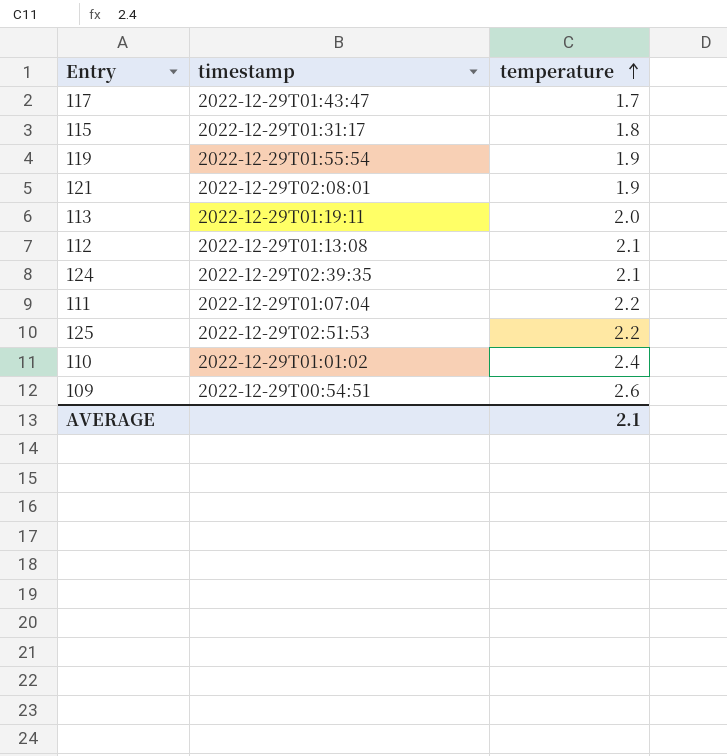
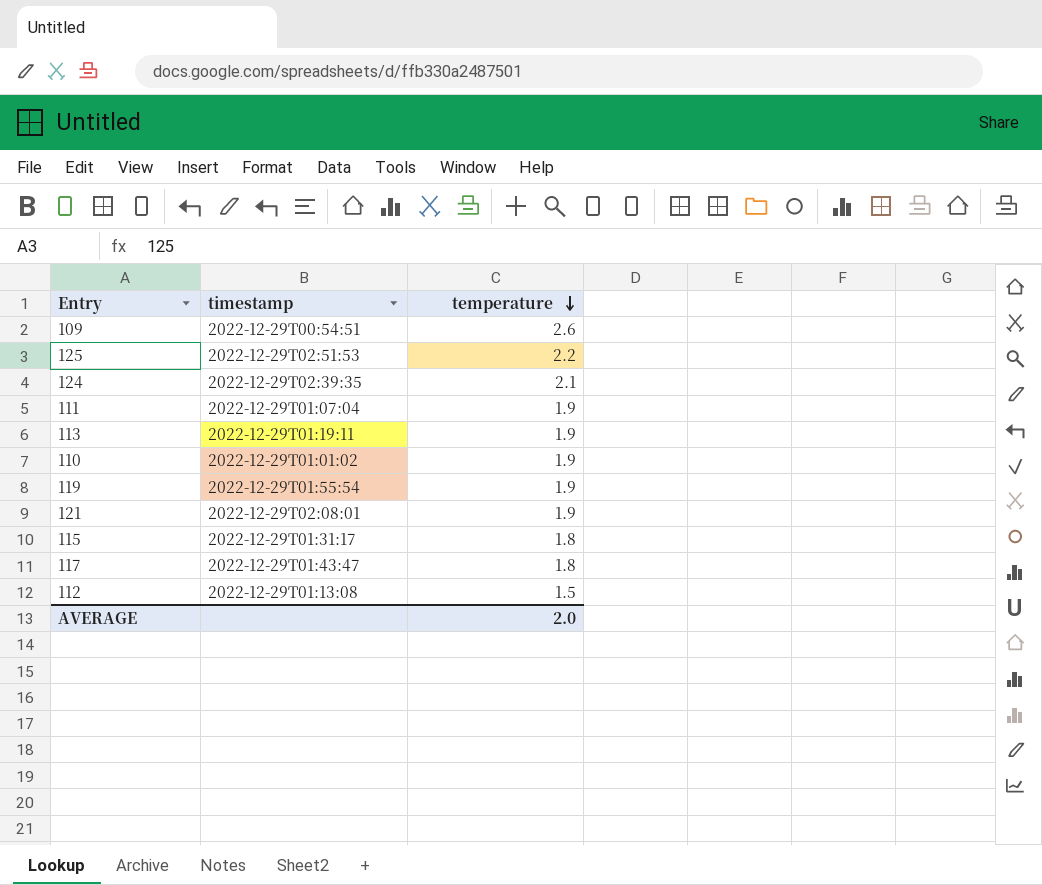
row order: temperature ascending -> temperature descending
111 | temperature: 2.2 -> 1.9
113 | temperature: 2.0 -> 1.9
110 | temperature: 2.4 -> 1.9
117 | temperature: 1.7 -> 1.8
112 | temperature: 2.1 -> 1.5
AVERAGE | temperature: 2.1 -> 2.0

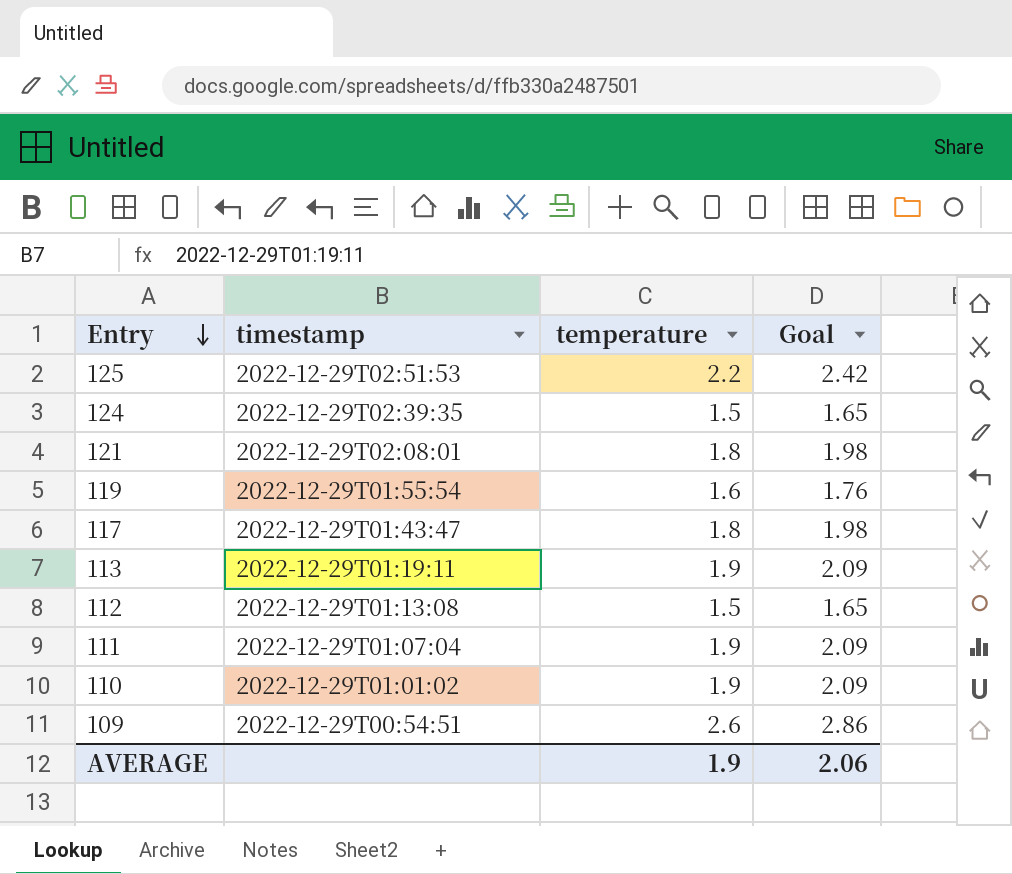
row order: temperature descending -> Entry descending
column Goal | formula: none -> [temperature] * 1.1
row 115: 2022-12-29T01:31:17 | 1.8 -> none
124 | temperature: 2.1 -> 1.5
121 | temperature: 1.9 -> 1.8
119 | temperature: 1.9 -> 1.6
AVERAGE | temperature: 2.0 -> 1.9

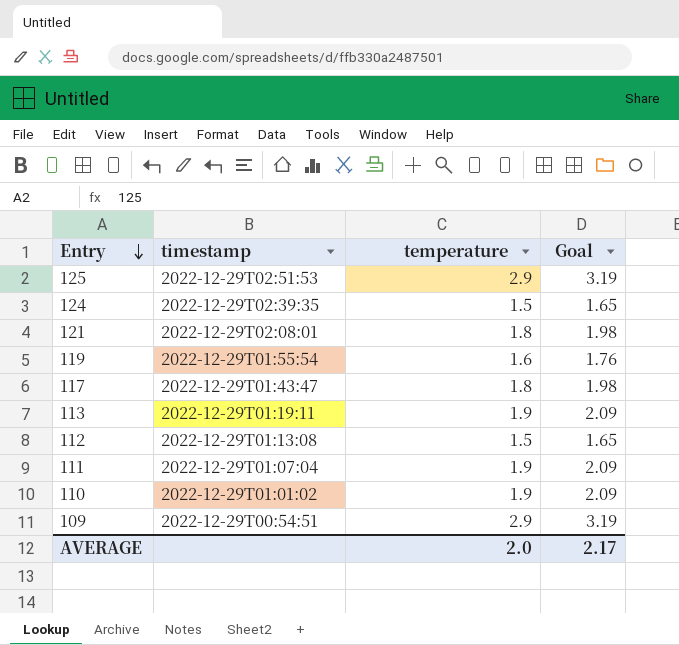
125 | temperature: 2.2 -> 2.9
125 | Goal: 2.42 -> 3.19
109 | temperature: 2.6 -> 2.9
109 | Goal: 2.86 -> 3.19
AVERAGE | temperature: 1.9 -> 2.0
AVERAGE | Goal: 2.06 -> 2.17

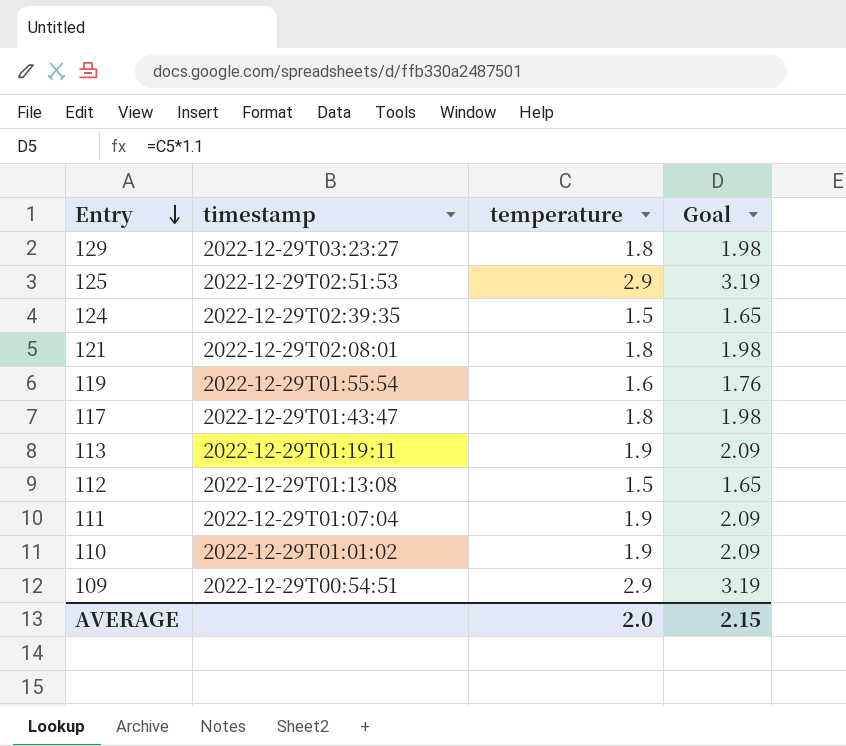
row 129: none -> 2022-12-29T03:23:27 | 1.8 | 1.98
AVERAGE | Goal: 2.17 -> 2.15

